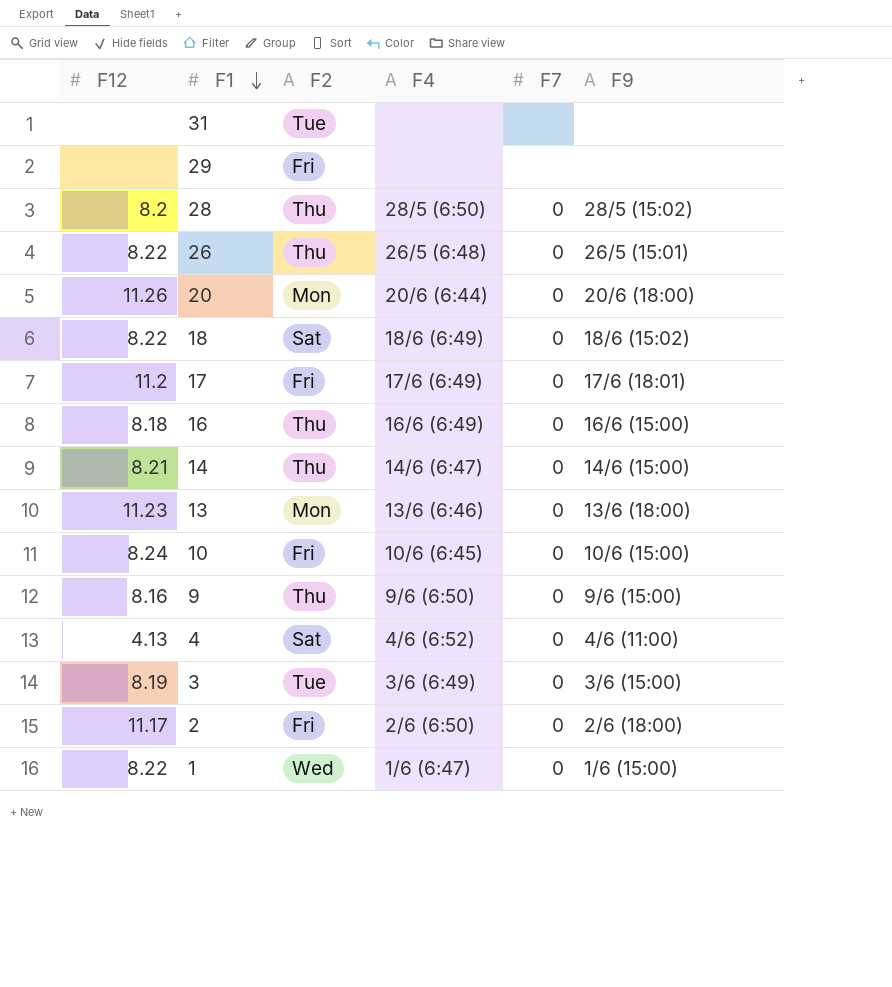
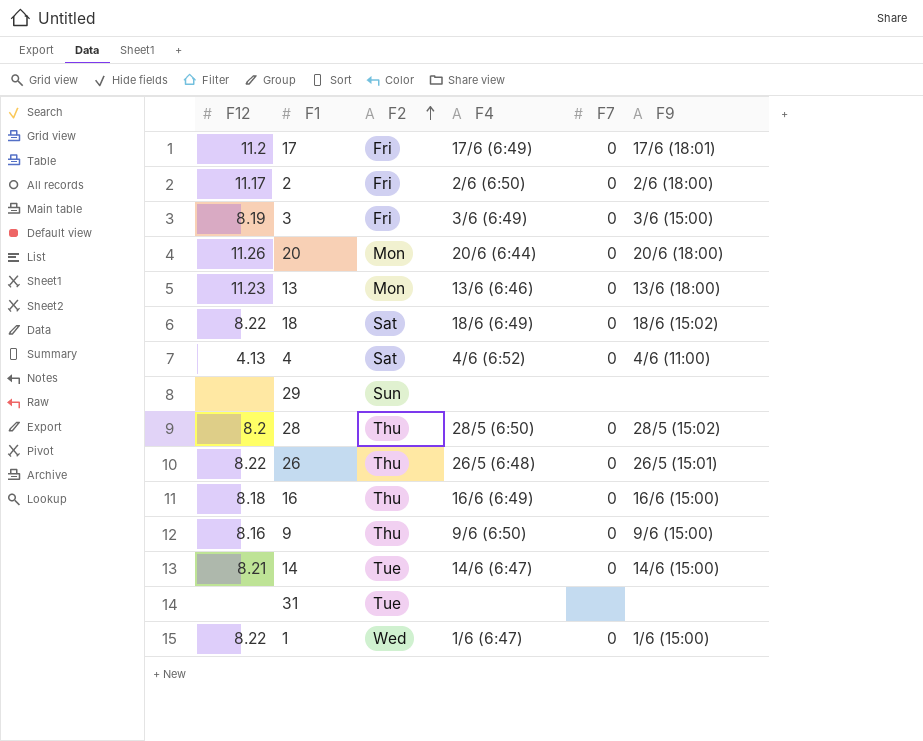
row order: F1 descending -> F2 ascending
row 10: 8.24 | Fri | 10/6 (6:45) | 0 | 10/6 (15:00) -> none
3 | F2: Tue -> Fri
29 | F2: Fri -> Sun
14 | F2: Thu -> Tue

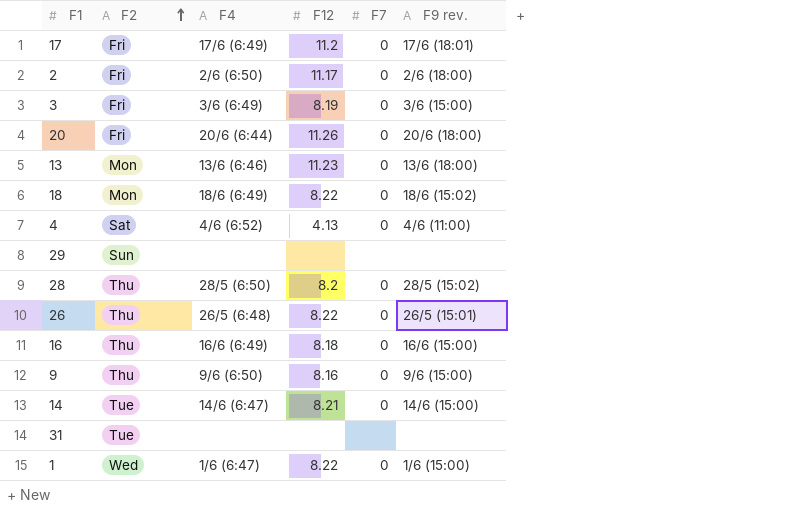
column F12 | position: 1 -> 4
column name: F9 -> F9 rev.
20 | F2: Mon -> Fri
18 | F2: Sat -> Mon

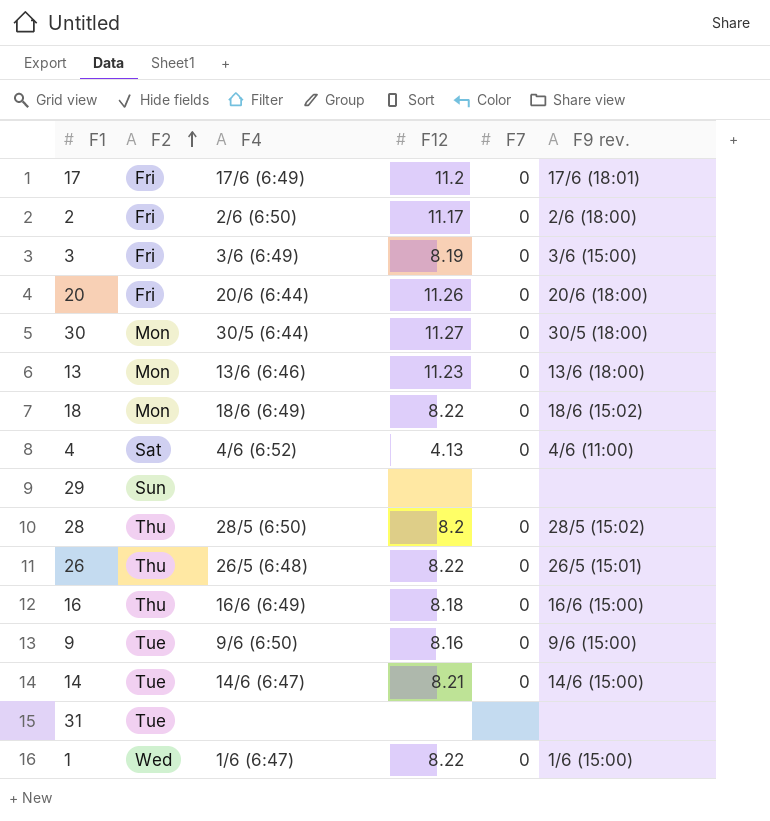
row 30: none -> Mon | 30/5 (6:44) | 11.27 | 0 | 30/5 (18:00)
9 | F2: Thu -> Tue

